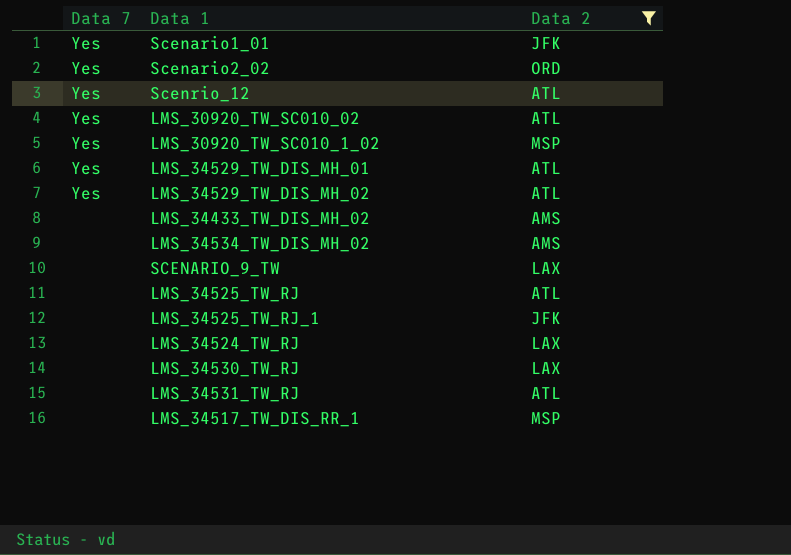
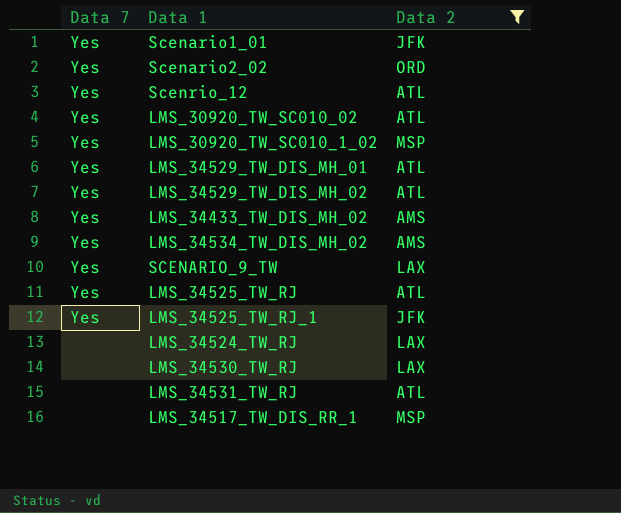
LMS_34433_TW_DIS_MH_02 | Data 7: none -> Yes
LMS_34534_TW_DIS_MH_02 | Data 7: none -> Yes
SCENARIO_9_TW | Data 7: none -> Yes
LMS_34525_TW_RJ | Data 7: none -> Yes
LMS_34525_TW_RJ_1 | Data 7: none -> Yes

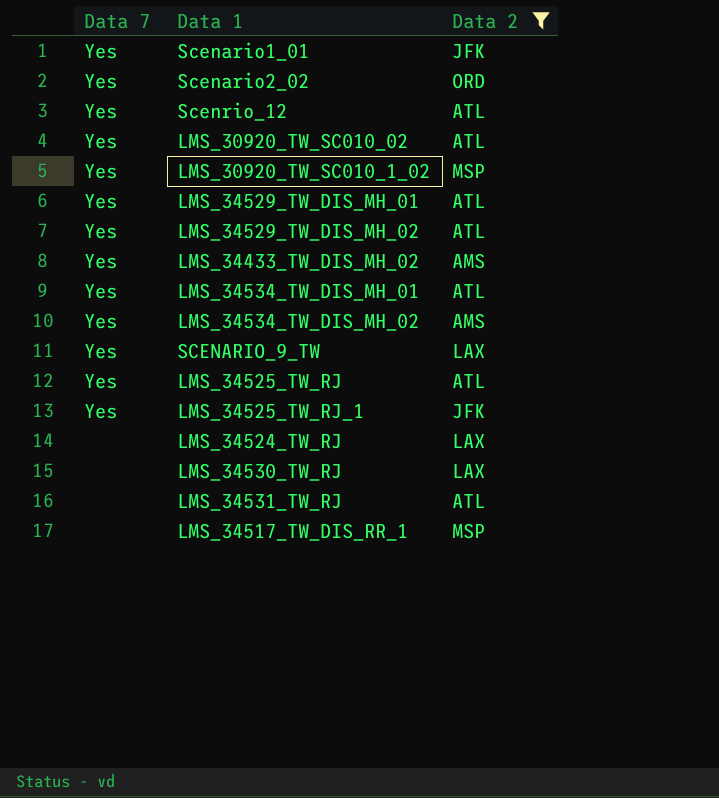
row LMS_34534_TW_DIS_MH_01: none -> Yes | ATL

